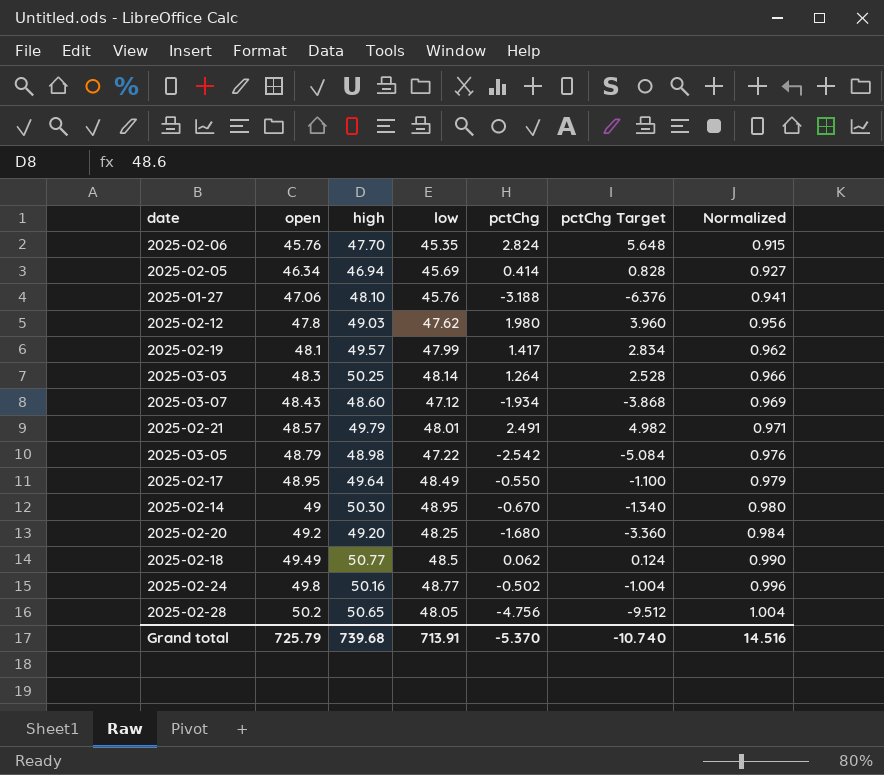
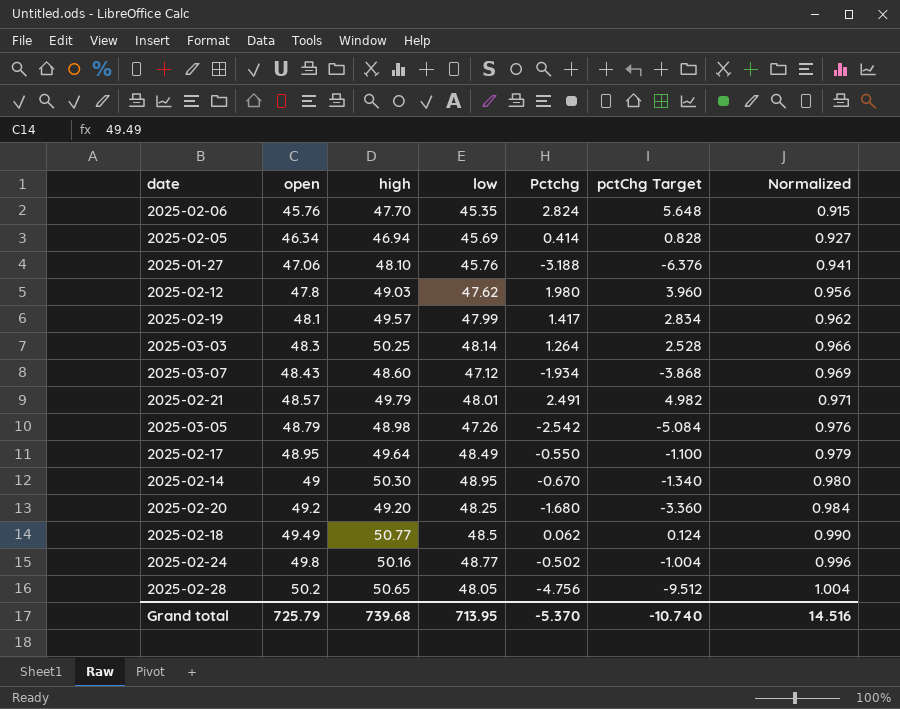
column name: pctChg -> Pctchg
2025-03-05 | low: 47.22 -> 47.26
Grand total | low: 713.91 -> 713.95

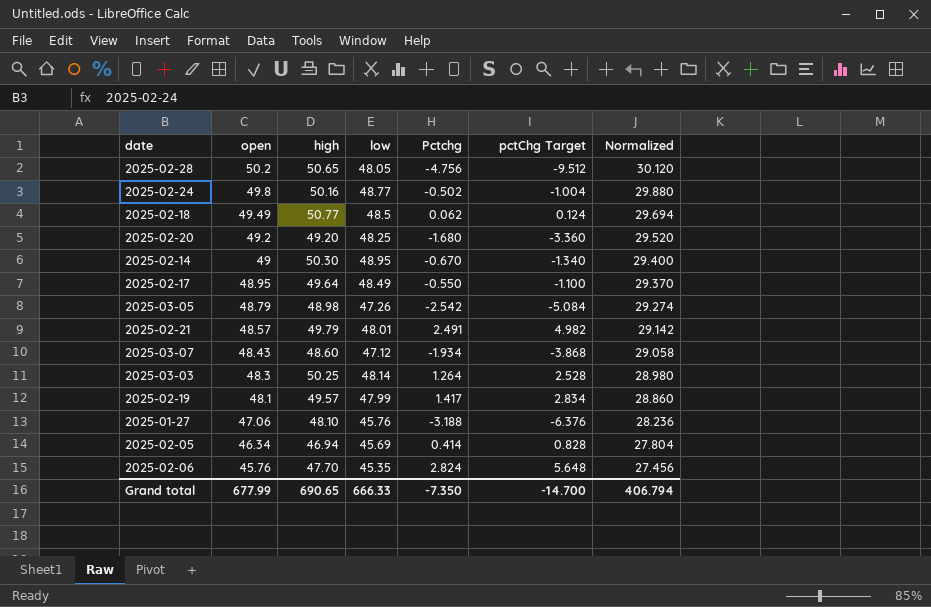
row order: open ascending -> open descending
column Normalized | formula: [open] * 0.02 -> [open] * 0.6
row 2025-02-12: 47.8 | 49.03 | 47.62 | 1.980 | 3.960 | 0.956 -> none
Grand total | open: 725.79 -> 677.99
Grand total | high: 739.68 -> 690.65
Grand total | low: 713.95 -> 666.33
Grand total | Pctchg: -5.370 -> -7.350
Grand total | pctChg Target: -10.740 -> -14.700
Grand total | Normalized: 14.516 -> 406.794

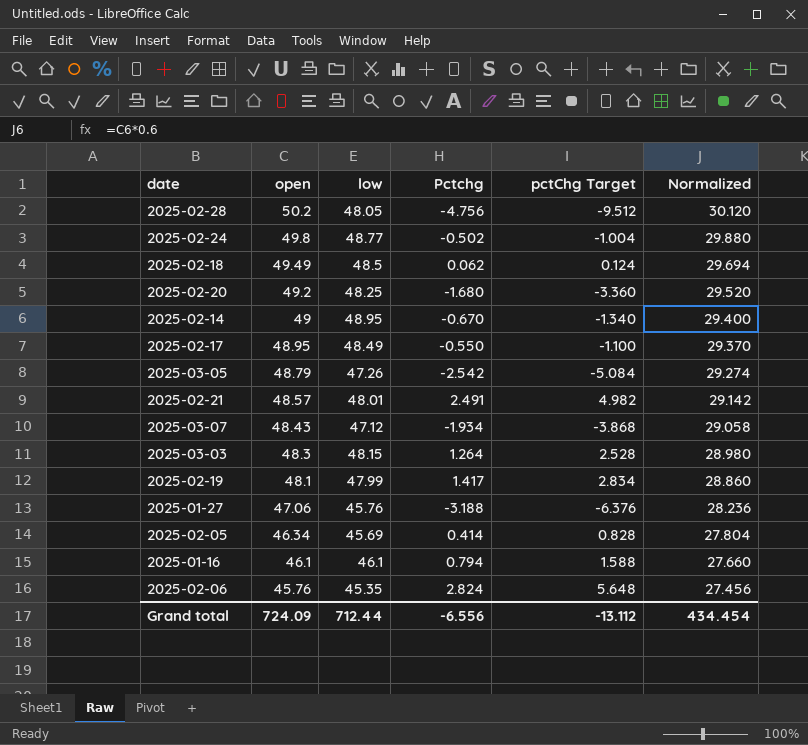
column high | position: 3 -> none
2025-03-03 | low: 48.14 -> 48.15
row 2025-01-16: none -> 46.1 | 46.1 | 0.794 | 1.588 | 27.660
Grand total | open: 677.99 -> 724.09
Grand total | low: 666.33 -> 712.44
Grand total | Pctchg: -7.350 -> -6.556
Grand total | pctChg Target: -14.700 -> -13.112
Grand total | Normalized: 406.794 -> 434.454

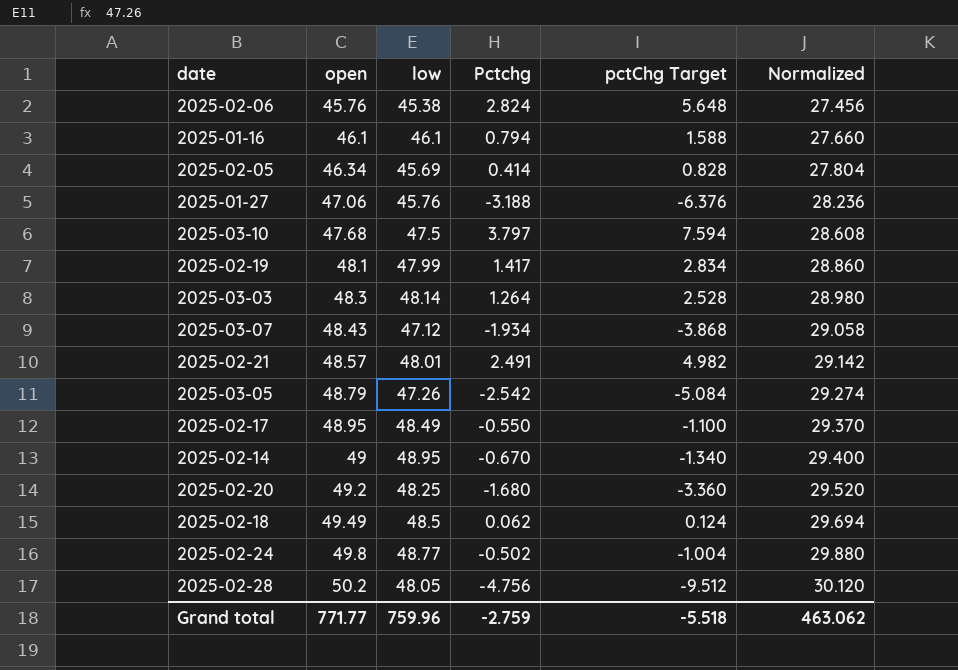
row order: open descending -> open ascending
2025-02-06 | low: 45.35 -> 45.38
row 2025-03-10: none -> 47.68 | 47.5 | 3.797 | 7.594 | 28.608
2025-03-03 | low: 48.15 -> 48.14
Grand total | open: 724.09 -> 771.77
Grand total | low: 712.44 -> 759.96
Grand total | Pctchg: -6.556 -> -2.759
Grand total | pctChg Target: -13.112 -> -5.518
Grand total | Normalized: 434.454 -> 463.062

